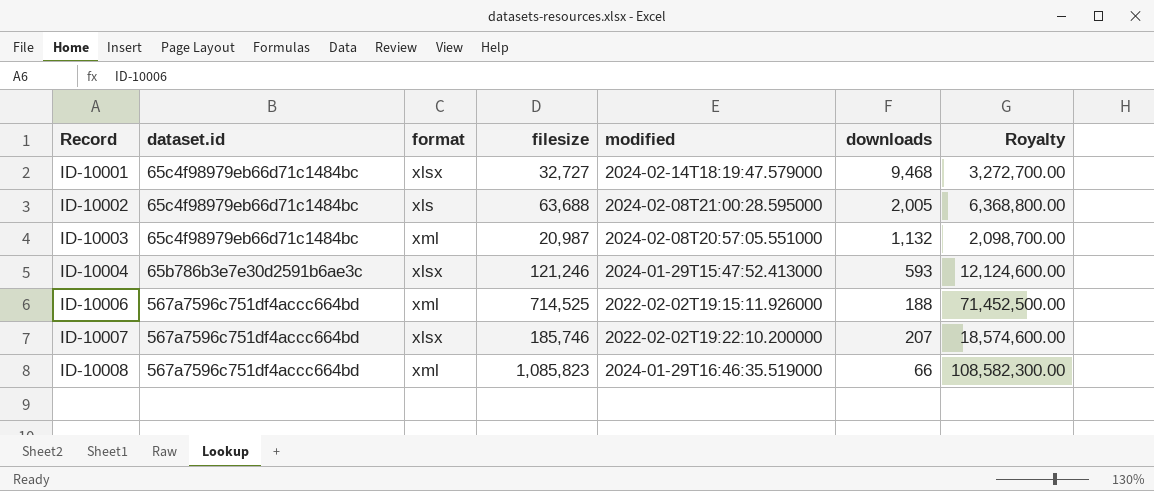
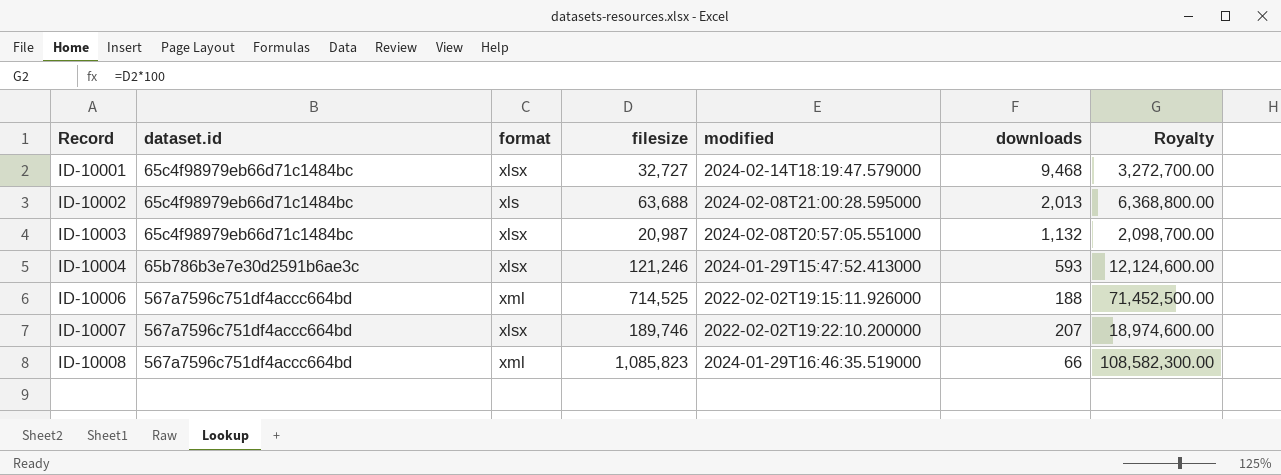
ID-10002 | downloads: 2,005 -> 2,013
ID-10003 | format: xml -> xlsx
ID-10007 | filesize: 185,746 -> 189,746
ID-10007 | Royalty: 18,574,600.00 -> 18,974,600.00

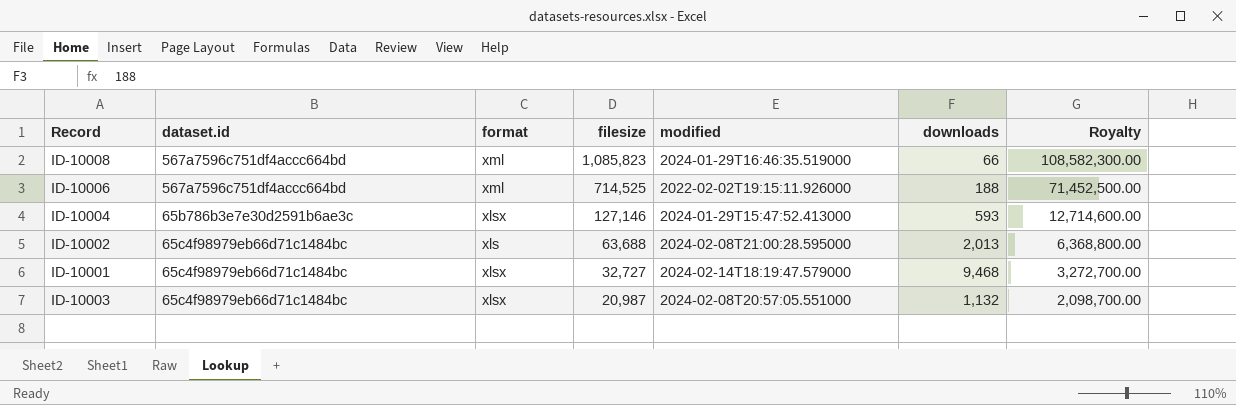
row order: Record ascending -> filesize descending
row ID-10007: 567a7596c751df4accc664bd | xlsx | 189,746 | 2022-02-02T19:22:10.200000 | 207 | 18,974,600.00 -> none
ID-10004 | filesize: 121,246 -> 127,146
ID-10004 | Royalty: 12,124,600.00 -> 12,714,600.00

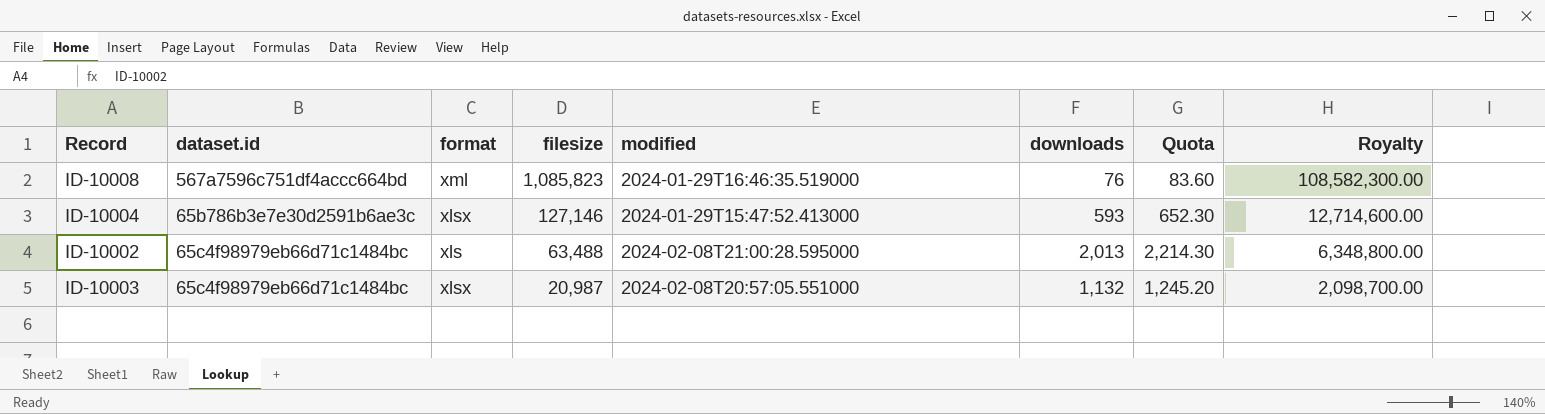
column Quota | formula: none -> [downloads] * 1.1
row ID-10006: 567a7596c751df4accc664bd | xml | 714,525 | 2022-02-02T19:15:11.926000 | 188 | 71,452,500.00 -> none
row ID-10001: 65c4f98979eb66d71c1484bc | xlsx | 32,727 | 2024-02-14T18:19:47.579000 | 9,468 | 3,272,700.00 -> none
ID-10008 | downloads: 66 -> 76
ID-10002 | filesize: 63,688 -> 63,488
ID-10002 | Royalty: 6,368,800.00 -> 6,348,800.00

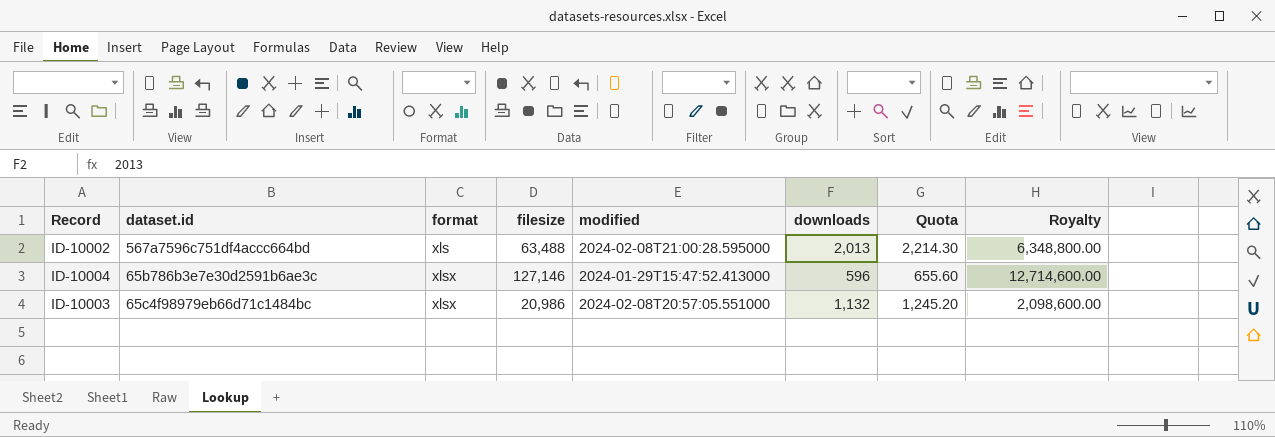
row order: filesize descending -> format ascending
row ID-10008: 567a7596c751df4accc664bd | xml | 1,085,823 | 2024-01-29T16:46:35.519000 | 76 | 83.60 | 108,582,300.00 -> none
ID-10002 | dataset.id: 65c4f98979eb66d71c1484bc -> 567a7596c751df4accc664bd
ID-10004 | downloads: 593 -> 596
ID-10004 | Quota: 652.30 -> 655.60
ID-10003 | filesize: 20,987 -> 20,986
ID-10003 | Royalty: 2,098,700.00 -> 2,098,600.00

